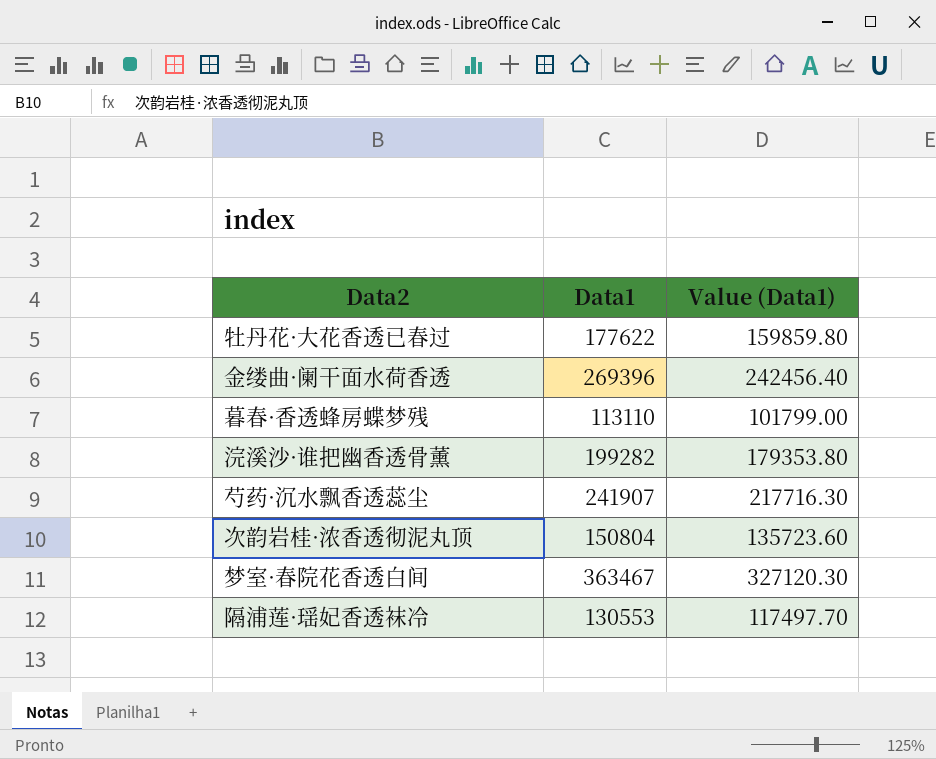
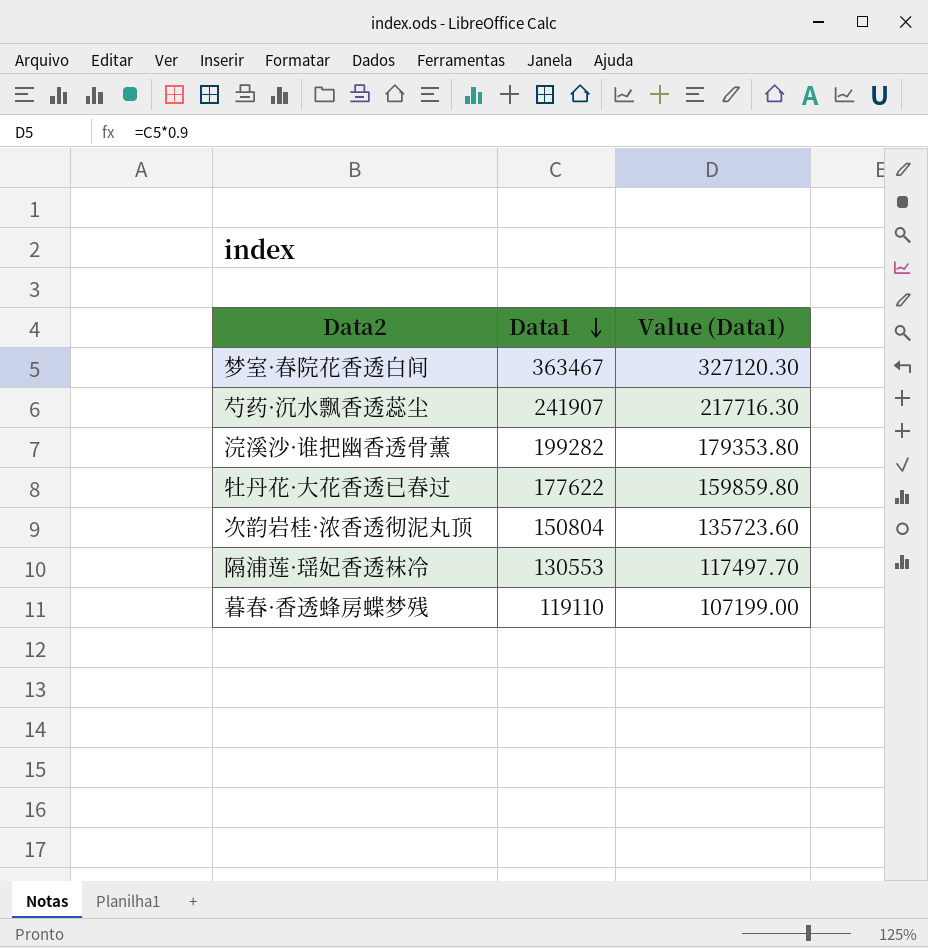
row order: none -> Data1 descending
row 金缕曲·阑干面水荷香透: 269396 | 242456.40 -> none
暮春·香透蜂房蝶梦残 | Data1: 113110 -> 119110
暮春·香透蜂房蝶梦残 | Value (Data1): 101799.00 -> 107199.00

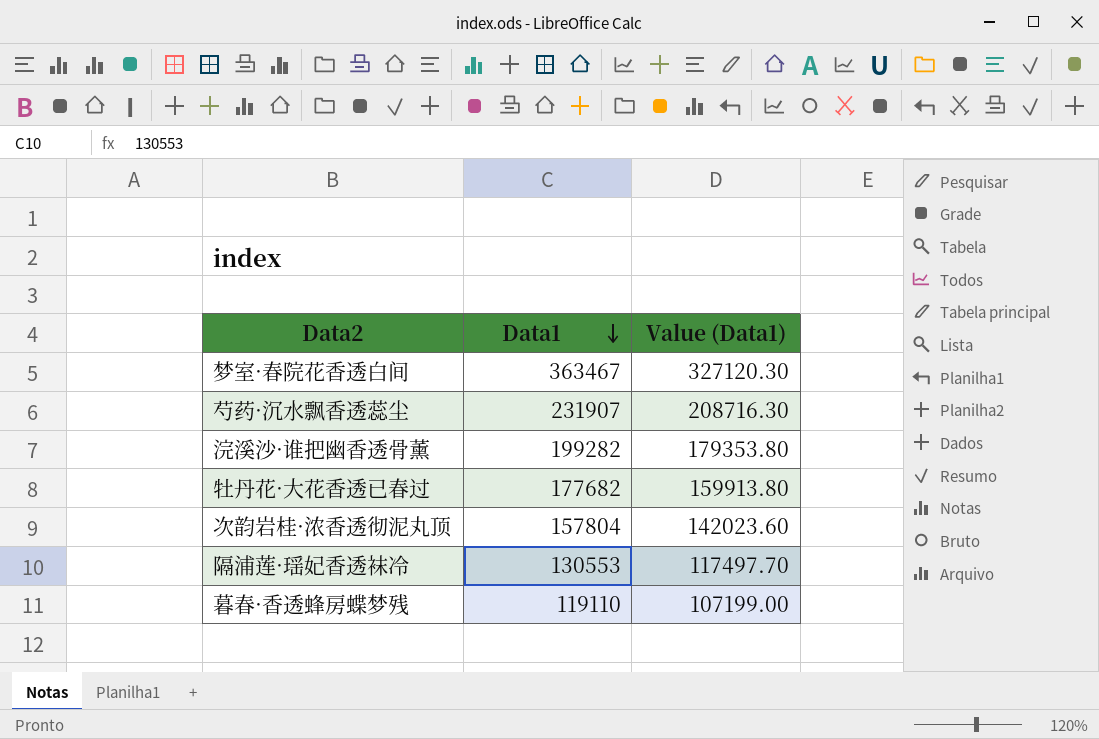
芍药·沉水飘香透蕊尘 | Data1: 241907 -> 231907
芍药·沉水飘香透蕊尘 | Value (Data1): 217716.30 -> 208716.30
牡丹花·大花香透已春过 | Data1: 177622 -> 177682
牡丹花·大花香透已春过 | Value (Data1): 159859.80 -> 159913.80
次韵岩桂·浓香透彻泥丸顶 | Data1: 150804 -> 157804
次韵岩桂·浓香透彻泥丸顶 | Value (Data1): 135723.60 -> 142023.60

